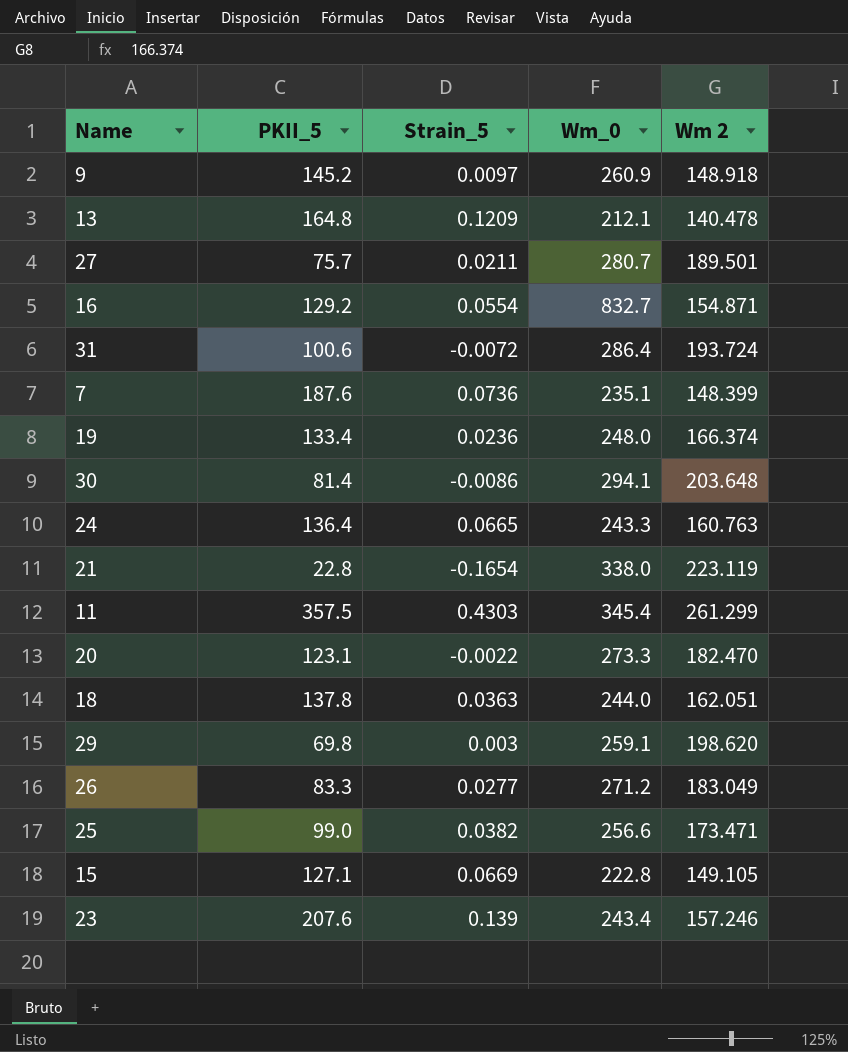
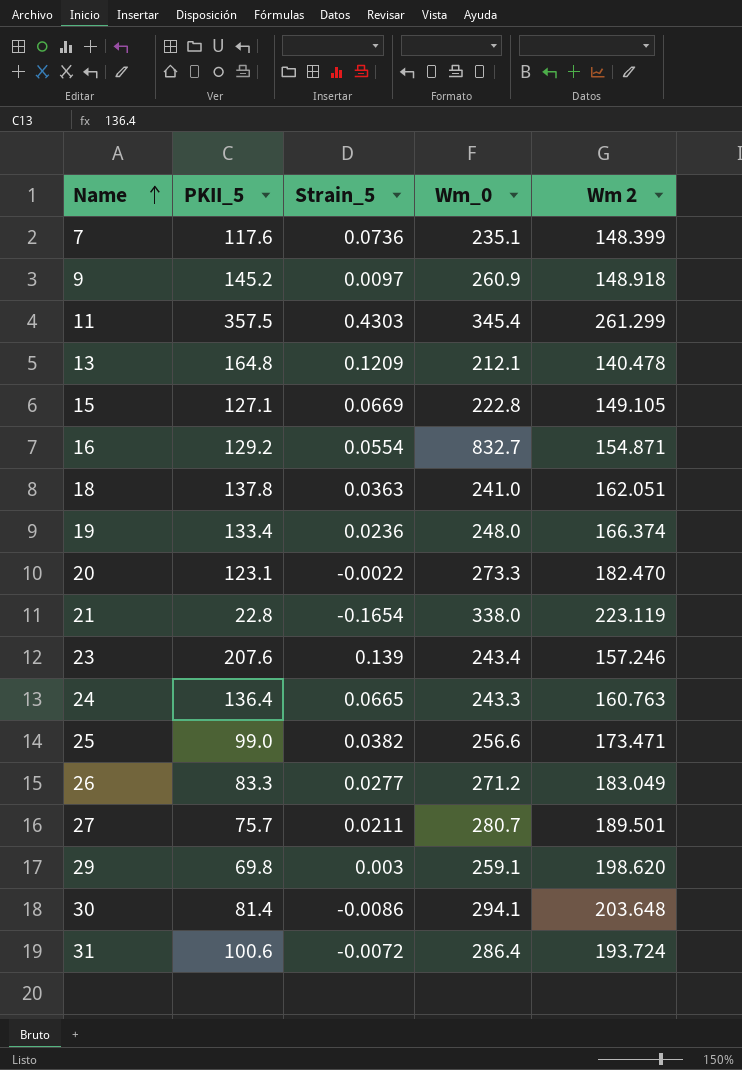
row order: none -> Name ascending
7 | PKII_5: 187.6 -> 117.6
18 | Wm_0: 244.0 -> 241.0

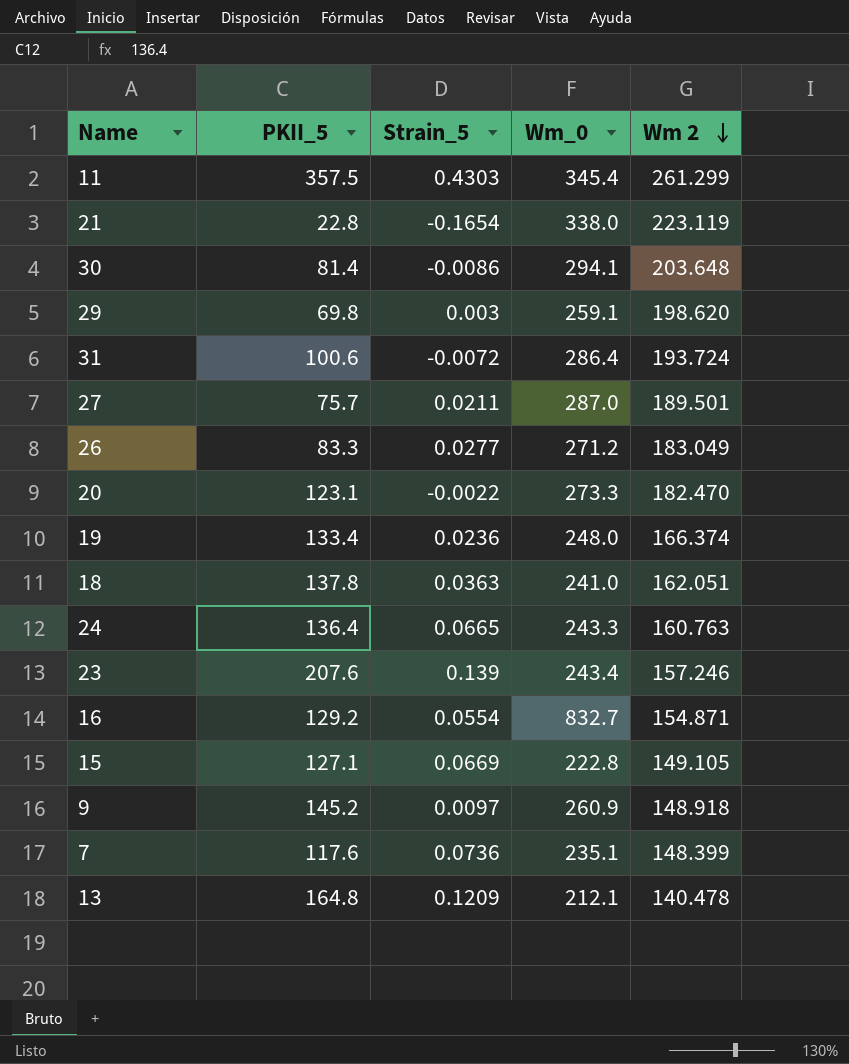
row order: Name ascending -> Wm 2 descending
row 25: 99.0 | 0.0382 | 256.6 | 173.471 -> none
27 | Wm_0: 280.7 -> 287.0

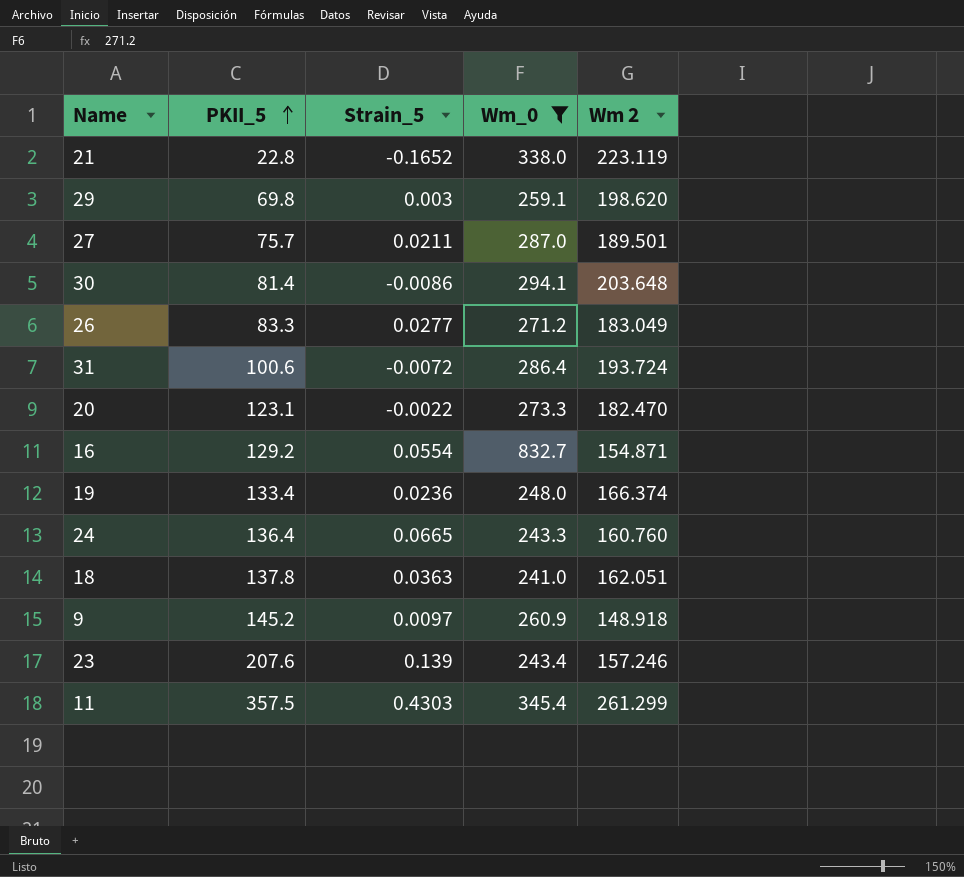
filter: none -> Wm_0 >= 241.0
row order: Wm 2 descending -> PKII_5 ascending
21 | Strain_5: -0.1654 -> -0.1652
24 | Wm 2: 160.763 -> 160.760

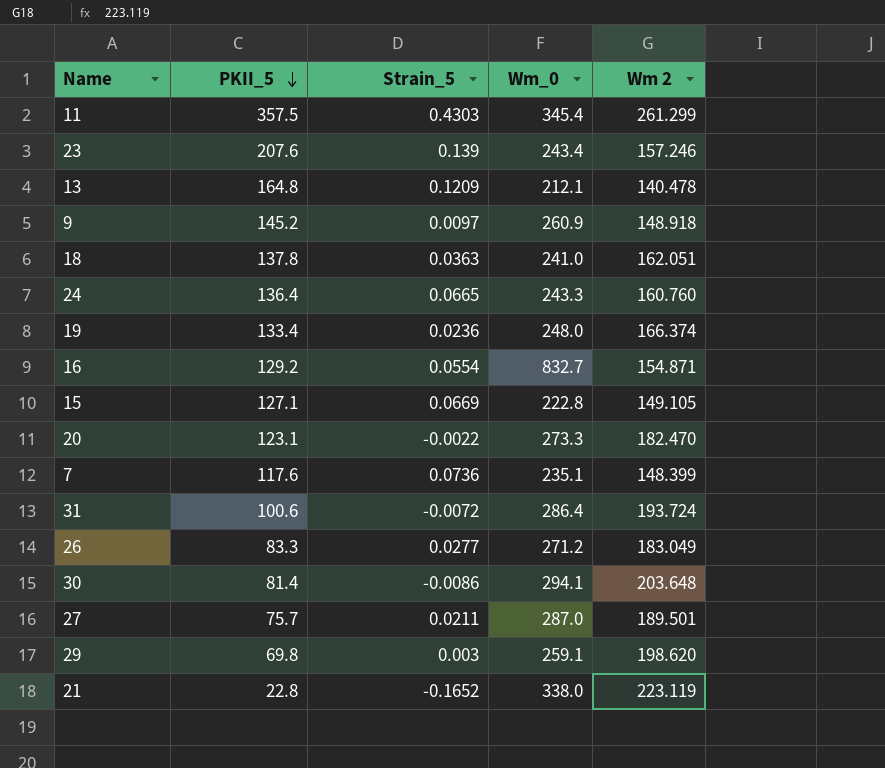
filter: Wm_0 >= 241.0 -> none
row order: PKII_5 ascending -> PKII_5 descending

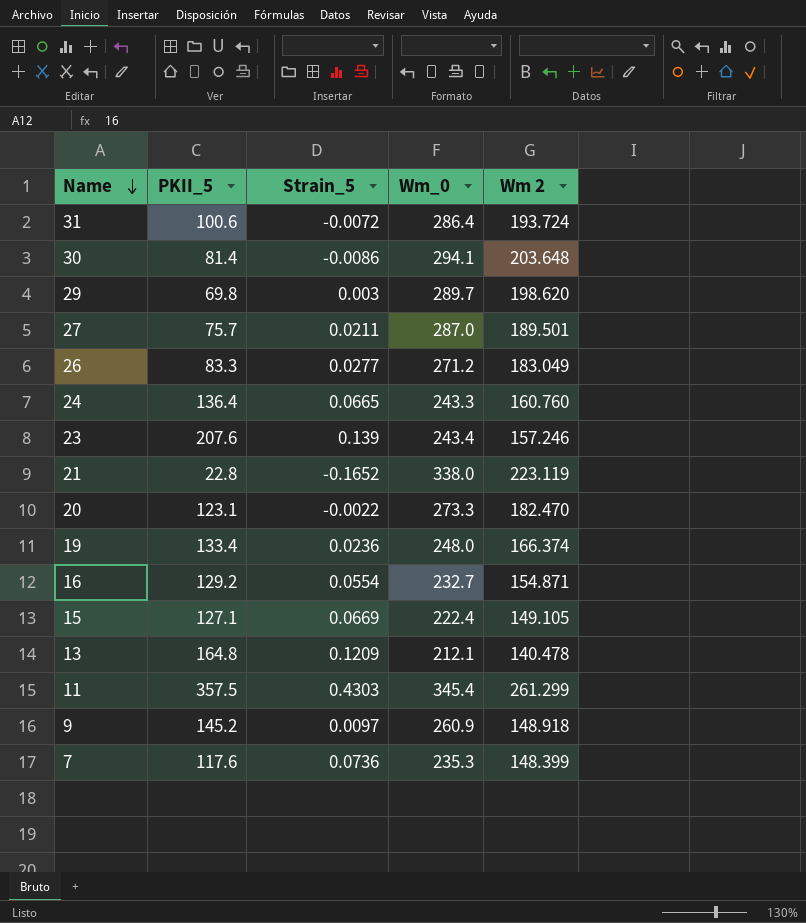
row order: PKII_5 descending -> Name descending
row 18: 137.8 | 0.0363 | 241.0 | 162.051 -> none
29 | Wm_0: 259.1 -> 289.7
16 | Wm_0: 832.7 -> 232.7
15 | Wm_0: 222.8 -> 222.4
7 | Wm_0: 235.1 -> 235.3

